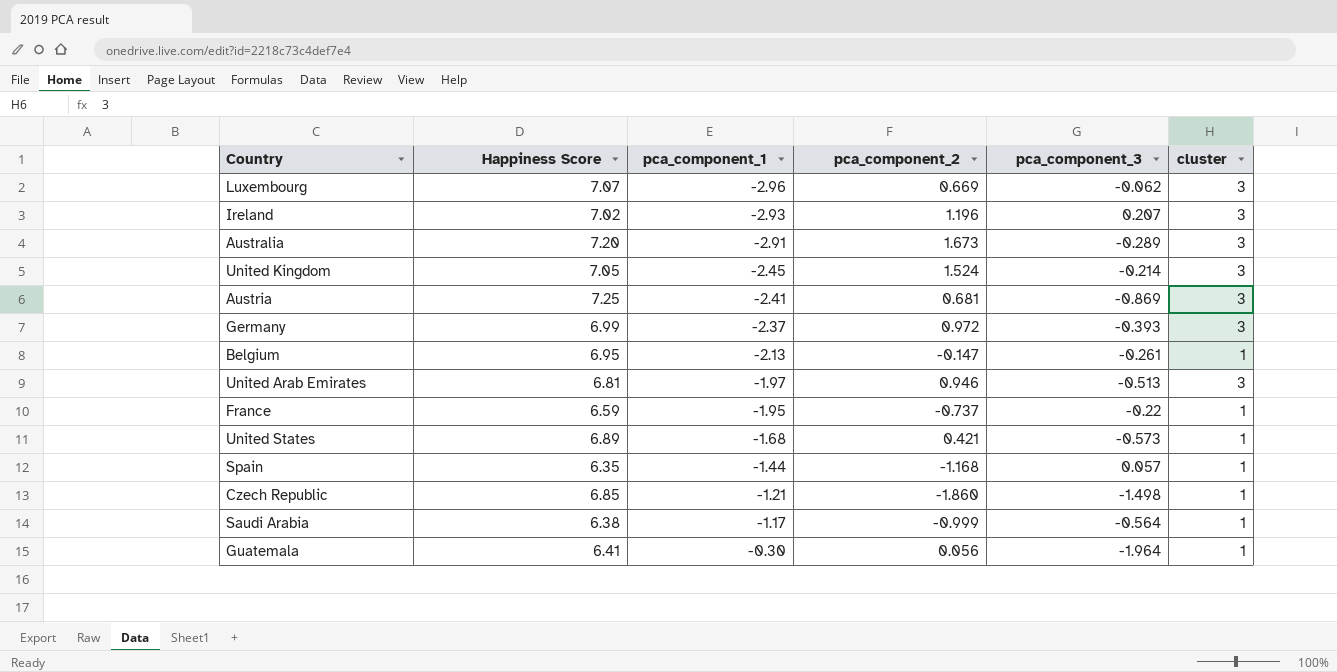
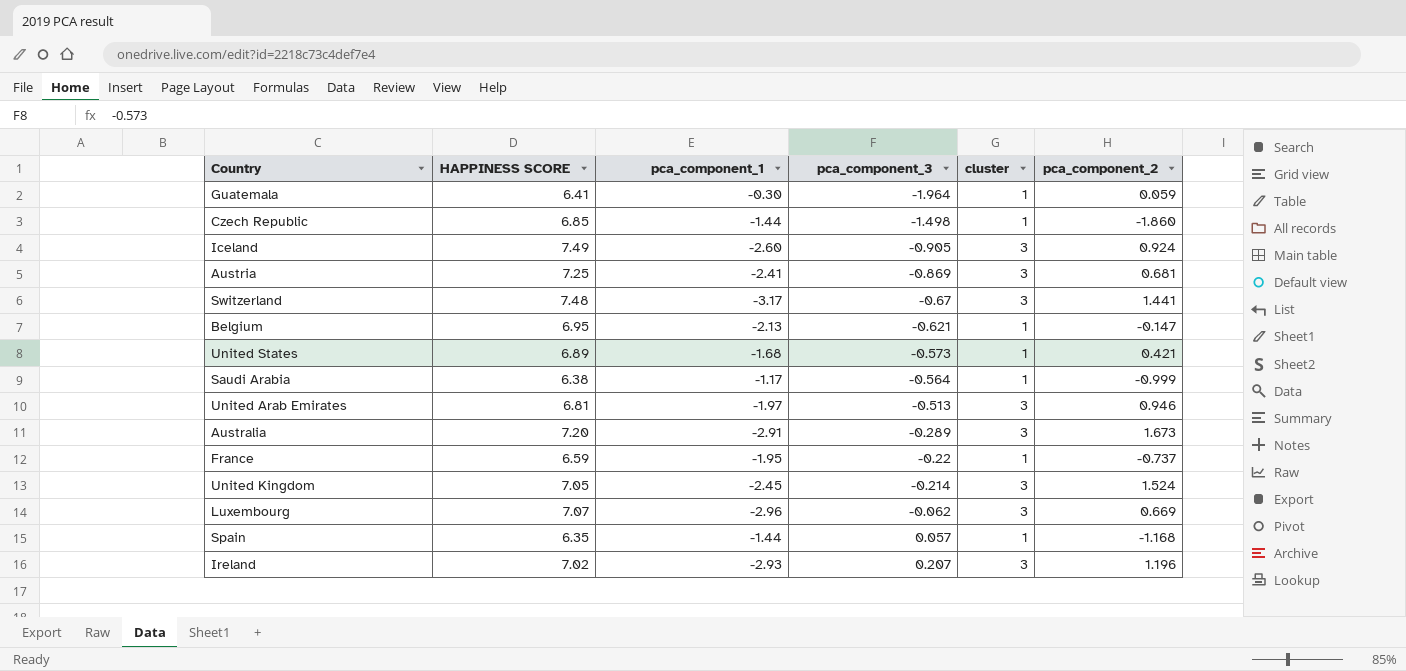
row order: pca_component_1 ascending -> pca_component_3 ascending
column name: Happiness Score -> HAPPINESS SCORE
column pca_component_2 | position: 4 -> 6
row Germany: 6.99 | -2.37 | 0.972 | -0.393 | 3 -> none
Guatemala | pca_component_2: 0.056 -> 0.059
Czech Republic | pca_component_1: -1.21 -> -1.44
row Iceland: none -> 7.49 | -2.60 | -0.905 | 3 | 0.924
row Switzerland: none -> 7.48 | -3.17 | -0.67 | 3 | 1.441
Belgium | pca_component_3: -0.261 -> -0.621

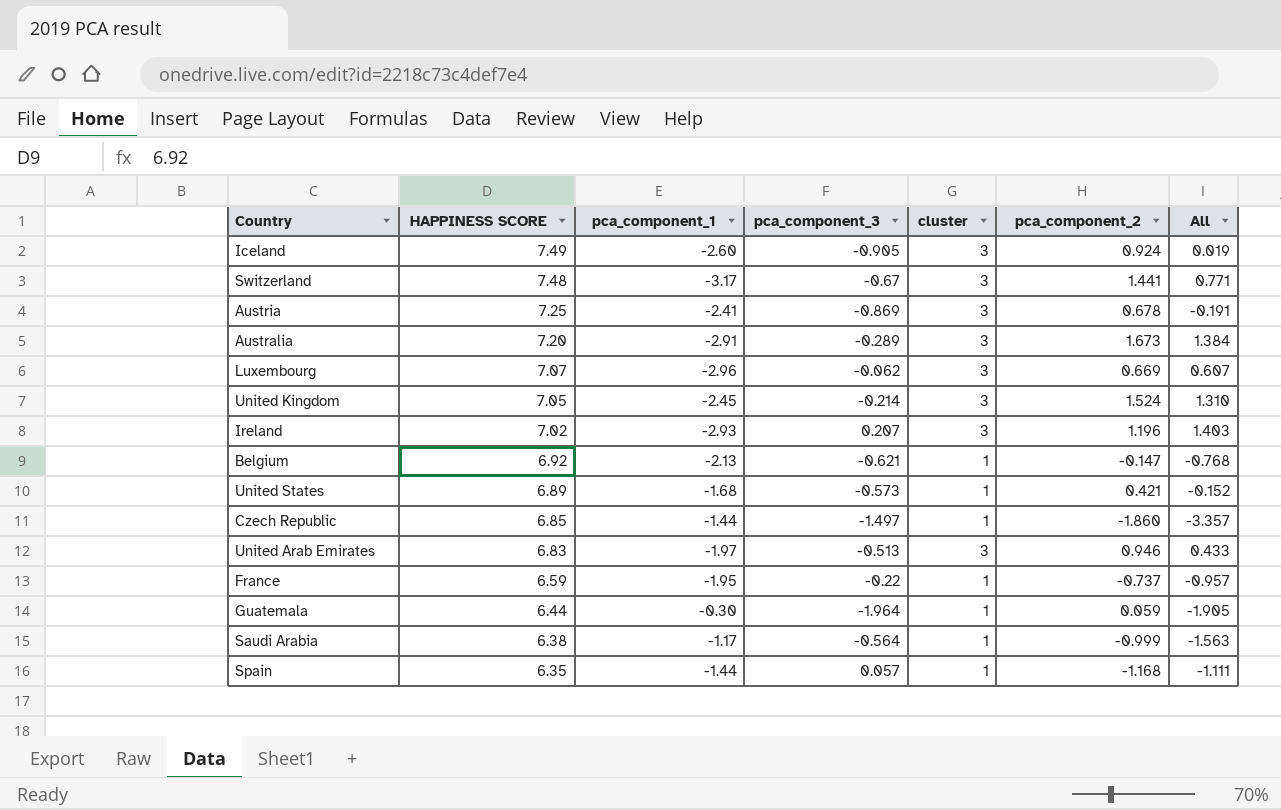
row order: pca_component_3 ascending -> HAPPINESS SCORE descending
column All | formula: none -> [pca_component_3] + [pca_component_2]
Austria | pca_component_2: 0.681 -> 0.678
Belgium | HAPPINESS SCORE: 6.95 -> 6.92
Czech Republic | pca_component_3: -1.498 -> -1.497
United Arab Emirates | HAPPINESS SCORE: 6.81 -> 6.83
Guatemala | HAPPINESS SCORE: 6.41 -> 6.44

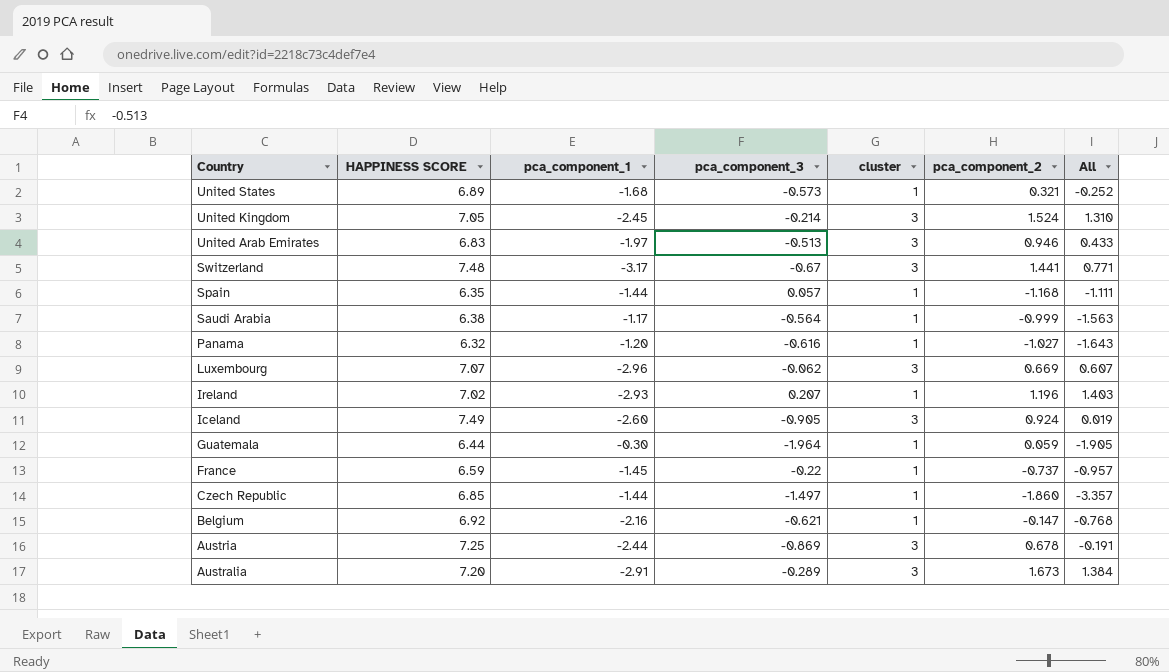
row order: HAPPINESS SCORE descending -> Country descending
United States | pca_component_2: 0.421 -> 0.321
United States | All: -0.152 -> -0.252
row Panama: none -> 6.32 | -1.20 | -0.616 | 1 | -1.027 | -1.643
Ireland | cluster: 3 -> 1
France | pca_component_1: -1.95 -> -1.45
Belgium | pca_component_1: -2.13 -> -2.16
Austria | pca_component_1: -2.41 -> -2.44

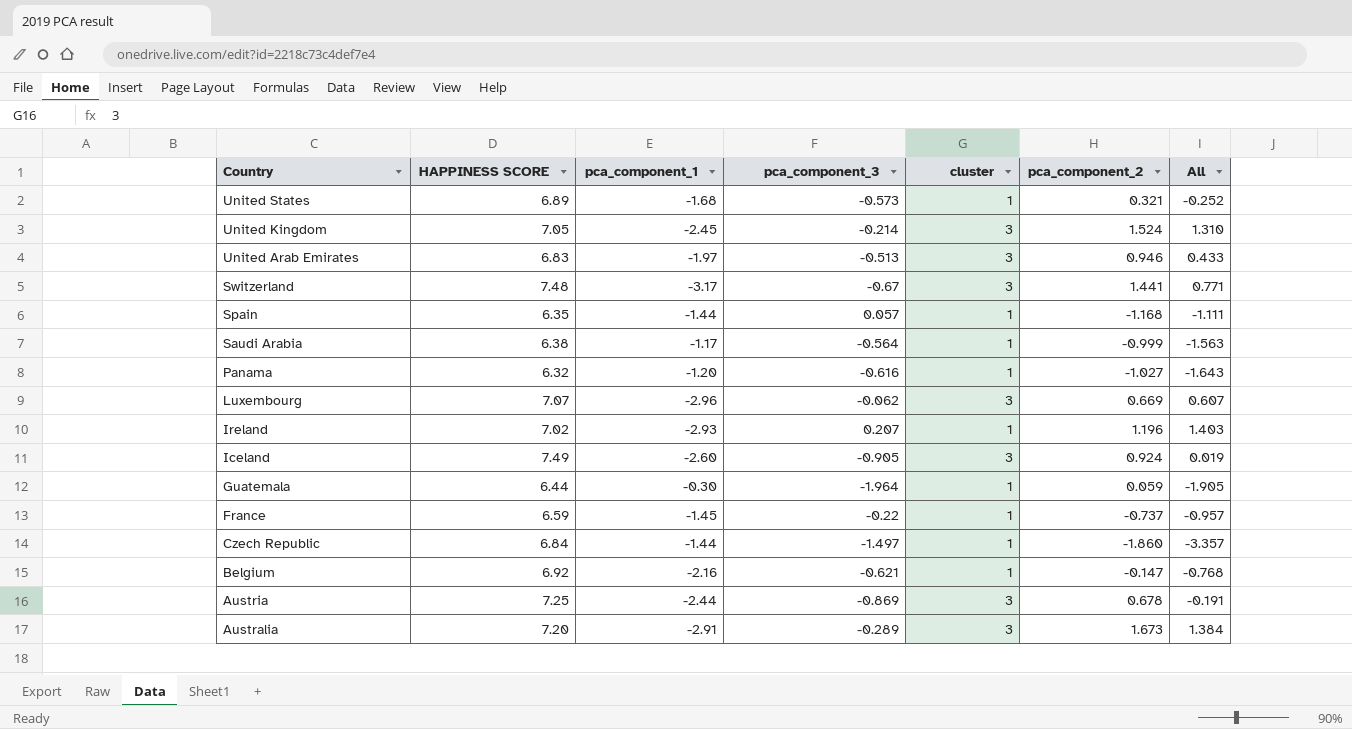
Czech Republic | HAPPINESS SCORE: 6.85 -> 6.84

